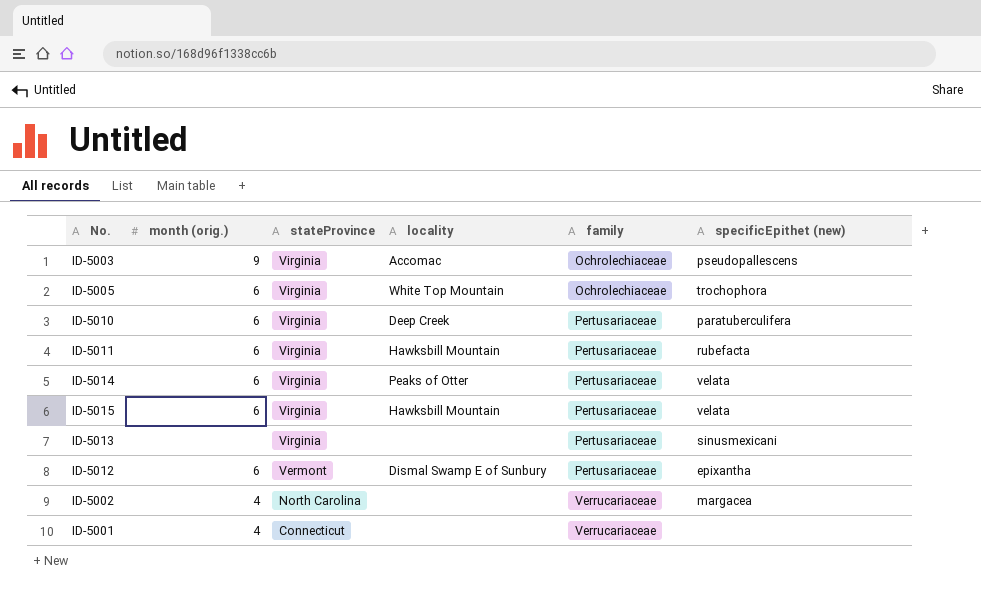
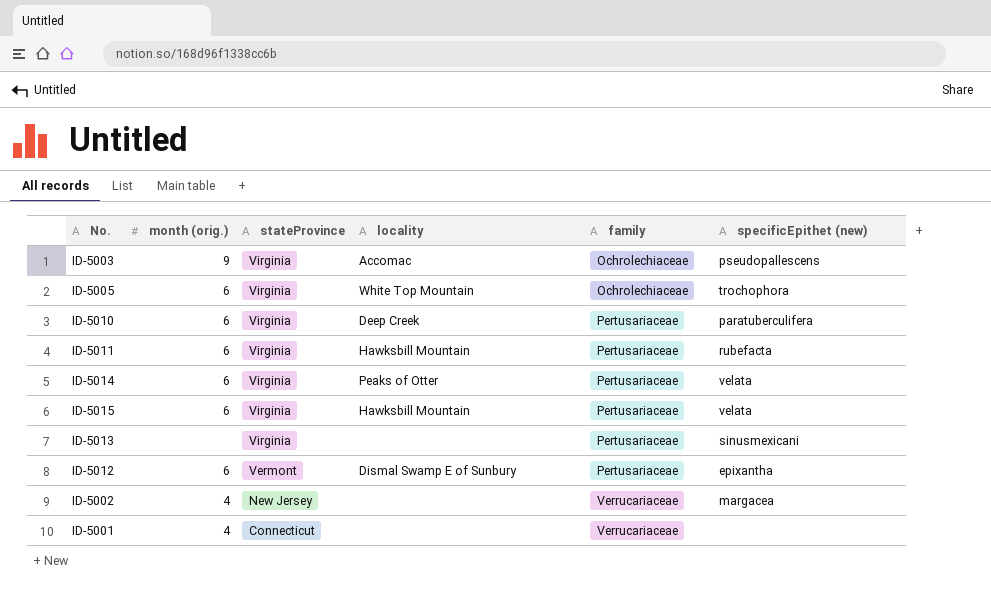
ID-5002 | stateProvince: North Carolina -> New Jersey

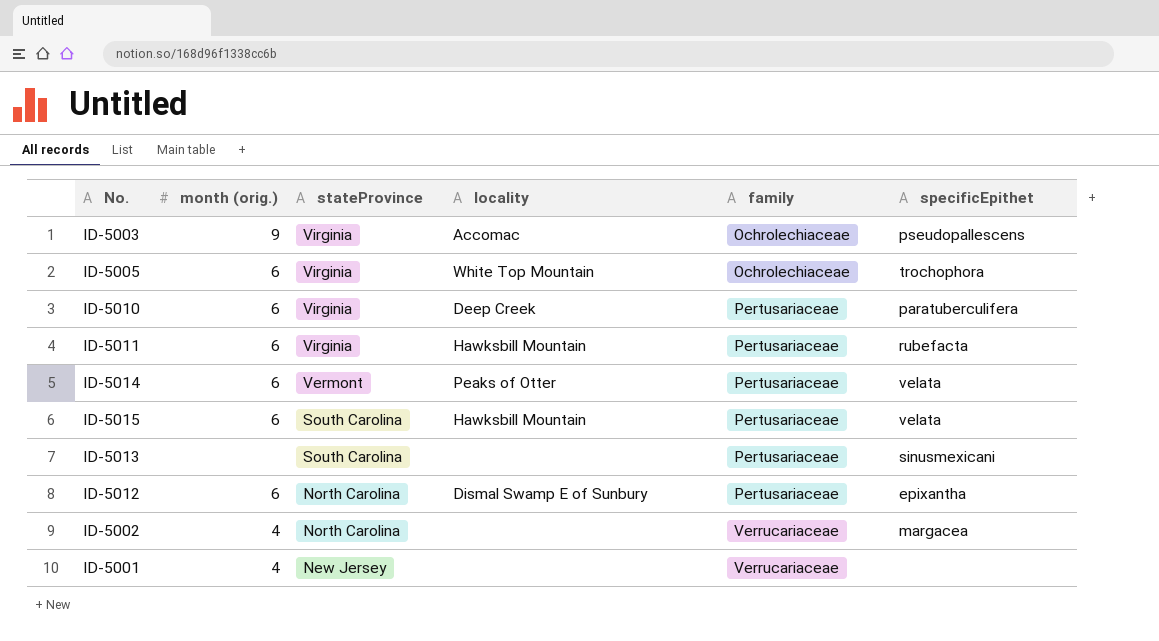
column name: specificEpithet (new) -> specificEpithet
ID-5014 | stateProvince: Virginia -> Vermont
ID-5015 | stateProvince: Virginia -> South Carolina
ID-5013 | stateProvince: Virginia -> South Carolina
ID-5012 | stateProvince: Vermont -> North Carolina
ID-5002 | stateProvince: New Jersey -> North Carolina
ID-5001 | stateProvince: Connecticut -> New Jersey

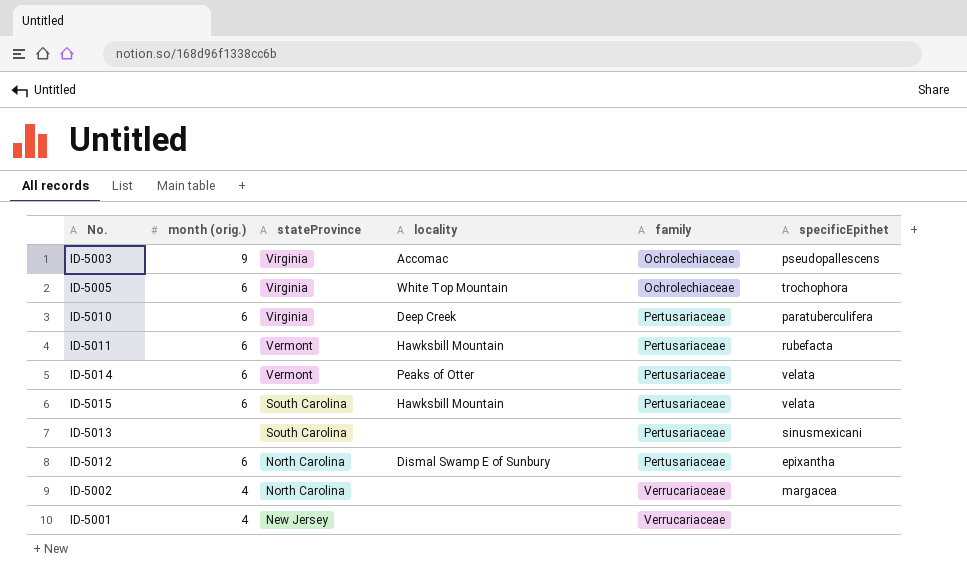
ID-5011 | stateProvince: Virginia -> Vermont

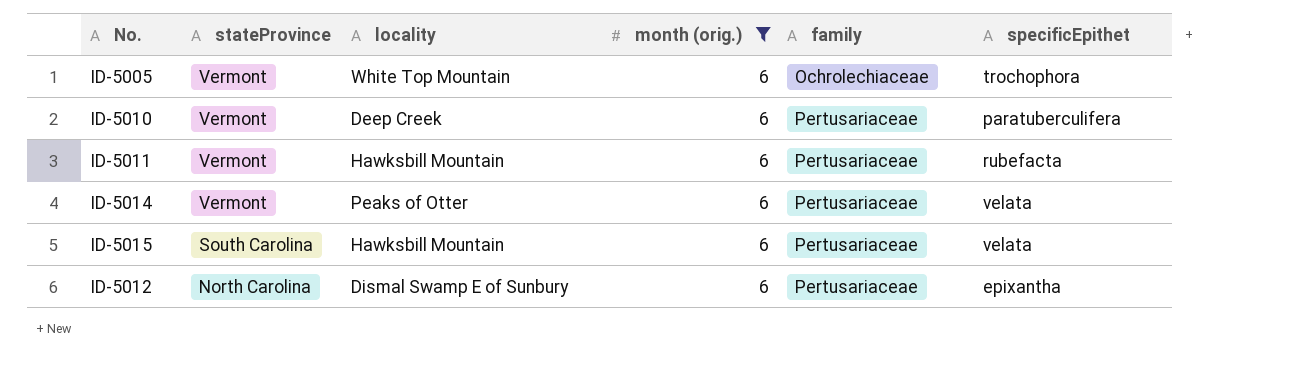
filter: none -> month (orig.) = 6
column month (orig.) | position: 2 -> 4
ID-5005 | stateProvince: Virginia -> Vermont
ID-5010 | stateProvince: Virginia -> Vermont

